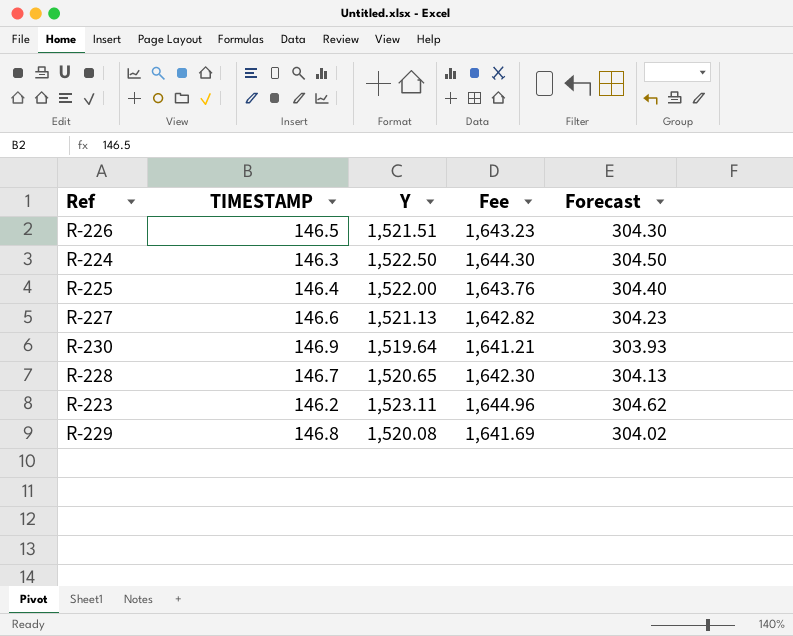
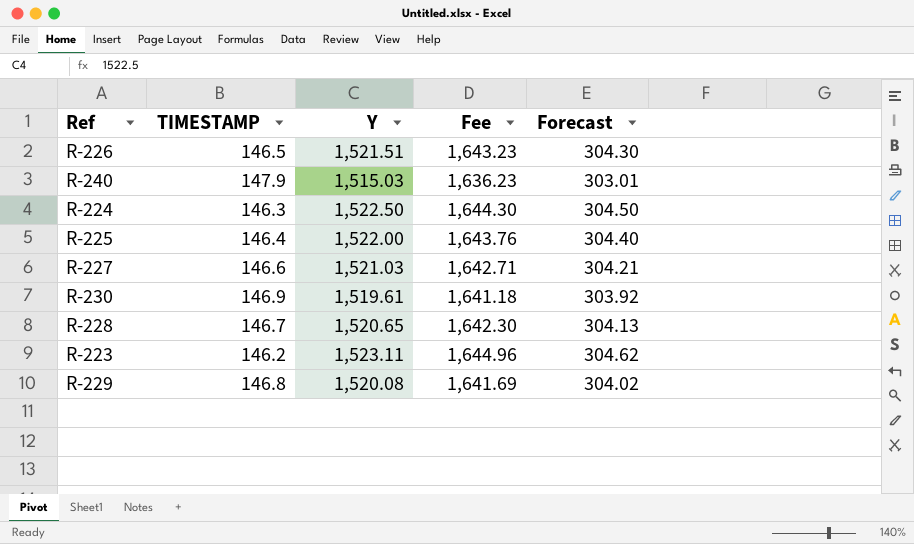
row R-240: none -> 147.9 | 1,515.03 | 1,636.23 | 303.01
R-227 | Y: 1,521.13 -> 1,521.03
R-227 | Fee: 1,642.82 -> 1,642.71
R-227 | Forecast: 304.23 -> 304.21
R-230 | Y: 1,519.64 -> 1,519.61
R-230 | Fee: 1,641.21 -> 1,641.18
R-230 | Forecast: 303.93 -> 303.92

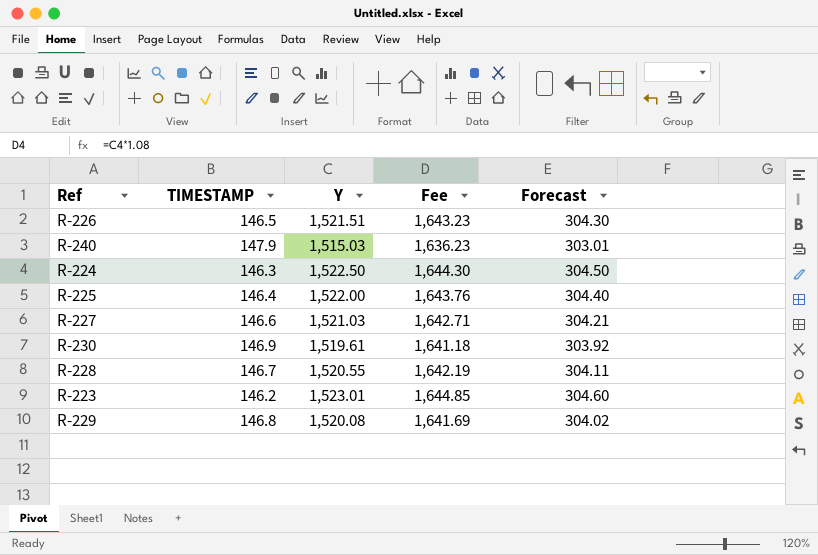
R-228 | Y: 1,520.65 -> 1,520.55
R-228 | Fee: 1,642.30 -> 1,642.19
R-228 | Forecast: 304.13 -> 304.11
R-223 | Y: 1,523.11 -> 1,523.01
R-223 | Fee: 1,644.96 -> 1,644.85
R-223 | Forecast: 304.62 -> 304.60

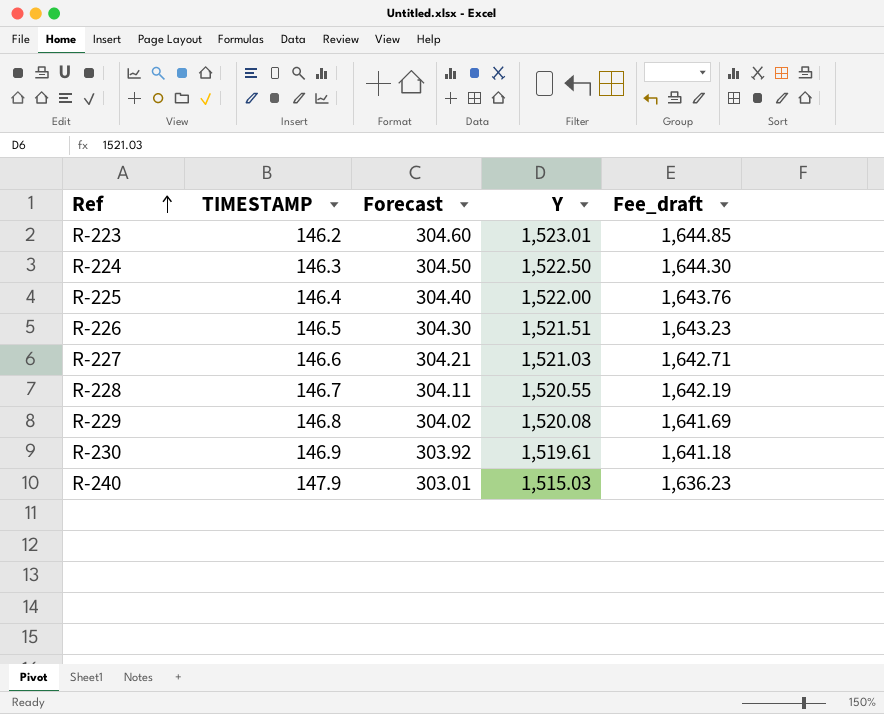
row order: none -> Ref ascending
column Forecast | position: 5 -> 3
column name: Fee -> Fee_draft

